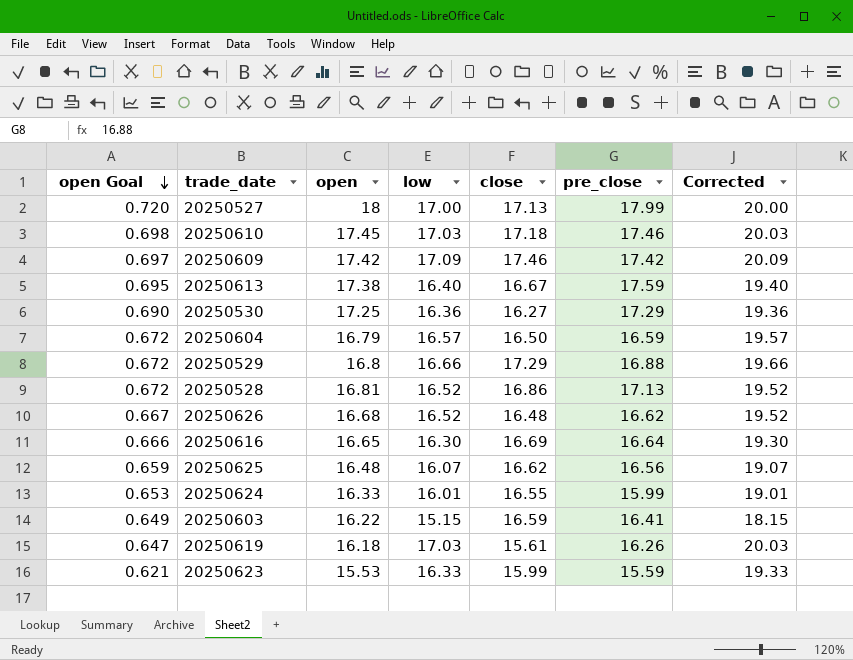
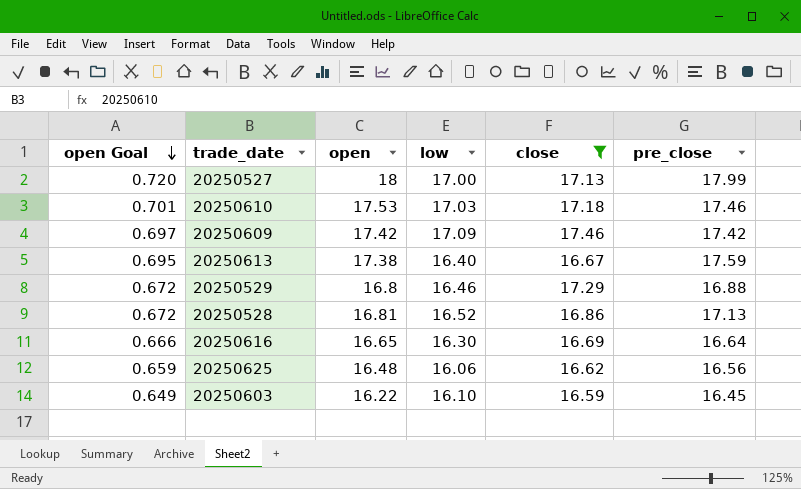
filter: none -> close >= 16.59
column Corrected | formula: [low] + 3 -> none
20250610 | open Goal: 0.698 -> 0.701
20250610 | open: 17.45 -> 17.53
20250529 | low: 16.66 -> 16.46
20250625 | low: 16.07 -> 16.06
20250603 | low: 15.15 -> 16.10
20250603 | pre_close: 16.41 -> 16.45

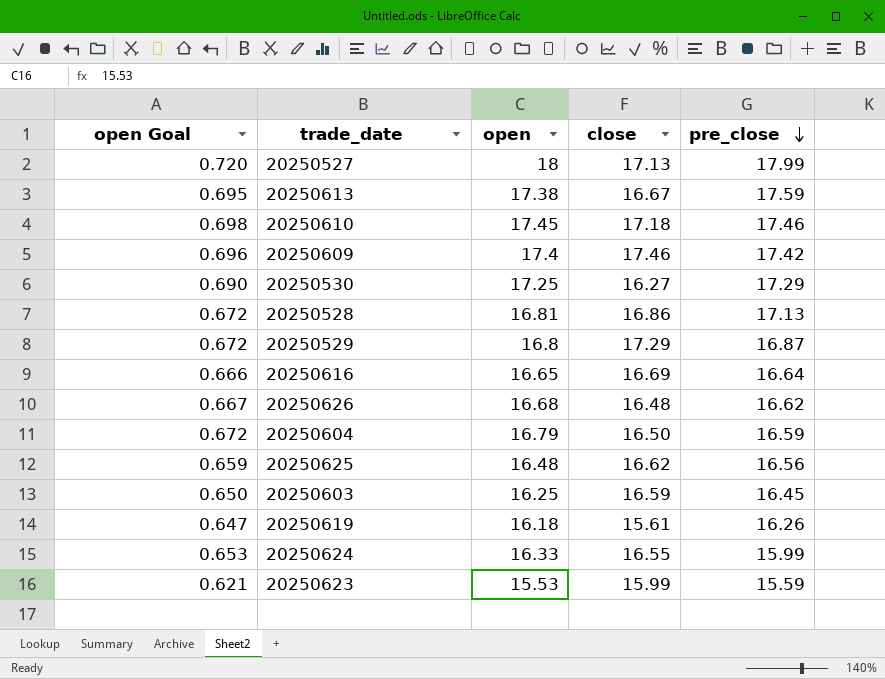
filter: close >= 16.59 -> none
row order: open Goal descending -> pre_close descending
column low | position: 4 -> none
20250610 | open Goal: 0.701 -> 0.698
20250610 | open: 17.53 -> 17.45
20250609 | open Goal: 0.697 -> 0.696
20250609 | open: 17.42 -> 17.4
20250529 | pre_close: 16.88 -> 16.87
20250603 | open Goal: 0.649 -> 0.650
20250603 | open: 16.22 -> 16.25

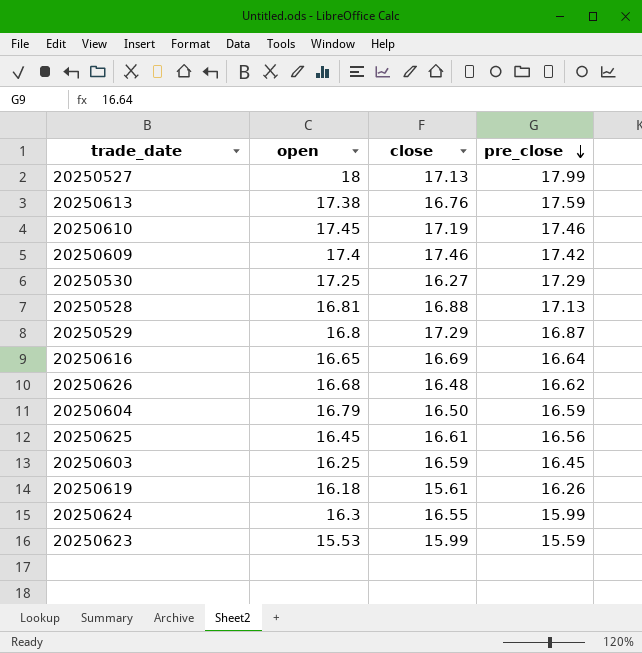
column open Goal | formula: [open] * 0.04 -> none
20250613 | close: 16.67 -> 16.76
20250610 | close: 17.18 -> 17.19
20250528 | close: 16.86 -> 16.88
20250625 | open: 16.48 -> 16.45
20250625 | close: 16.62 -> 16.61
20250624 | open: 16.33 -> 16.3

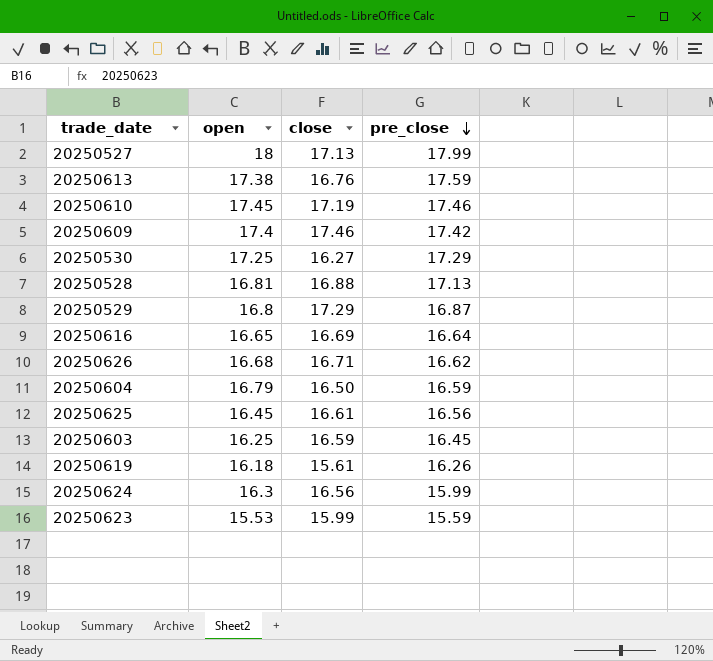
20250626 | close: 16.48 -> 16.71
20250624 | close: 16.55 -> 16.56

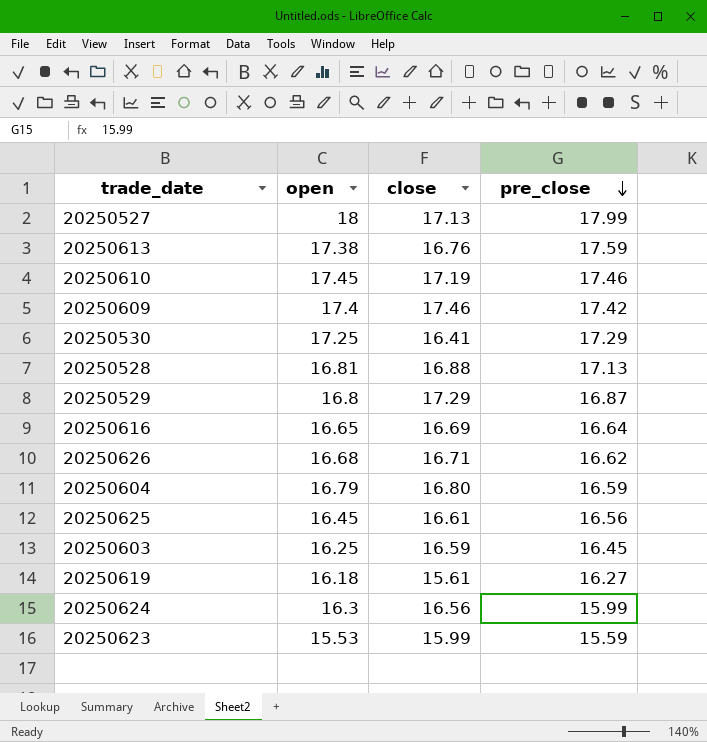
20250530 | close: 16.27 -> 16.41
20250604 | close: 16.50 -> 16.80
20250619 | pre_close: 16.26 -> 16.27

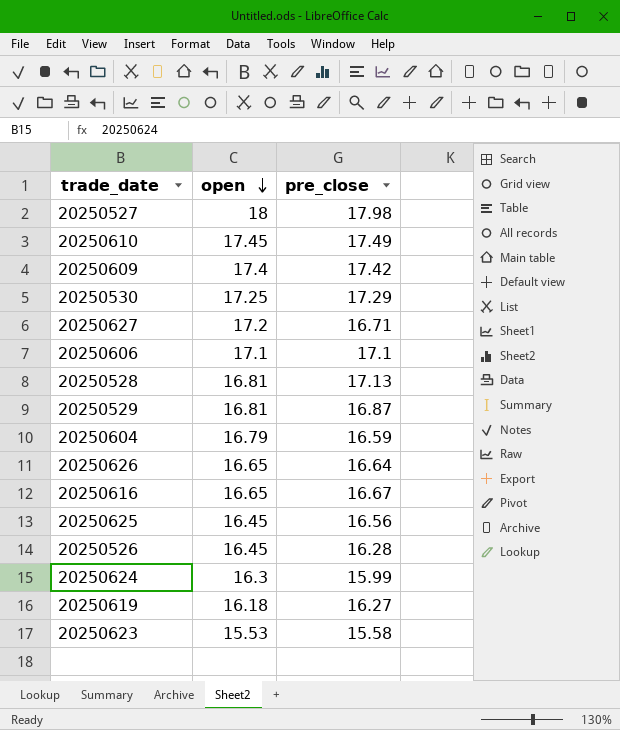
row order: pre_close descending -> open descending
column close | position: 3 -> none
row 20250613: 17.38 | 16.76 | 17.59 -> none
row 20250603: 16.25 | 16.59 | 16.45 -> none
20250527 | pre_close: 17.99 -> 17.98
20250610 | pre_close: 17.46 -> 17.49
row 20250627: none -> 17.2 | 16.71
row 20250606: none -> 17.1 | 17.1
20250529 | open: 16.8 -> 16.81
20250626 | open: 16.68 -> 16.65
20250626 | pre_close: 16.62 -> 16.64
20250616 | pre_close: 16.64 -> 16.67
row 20250526: none -> 16.45 | 16.28
20250623 | pre_close: 15.59 -> 15.58

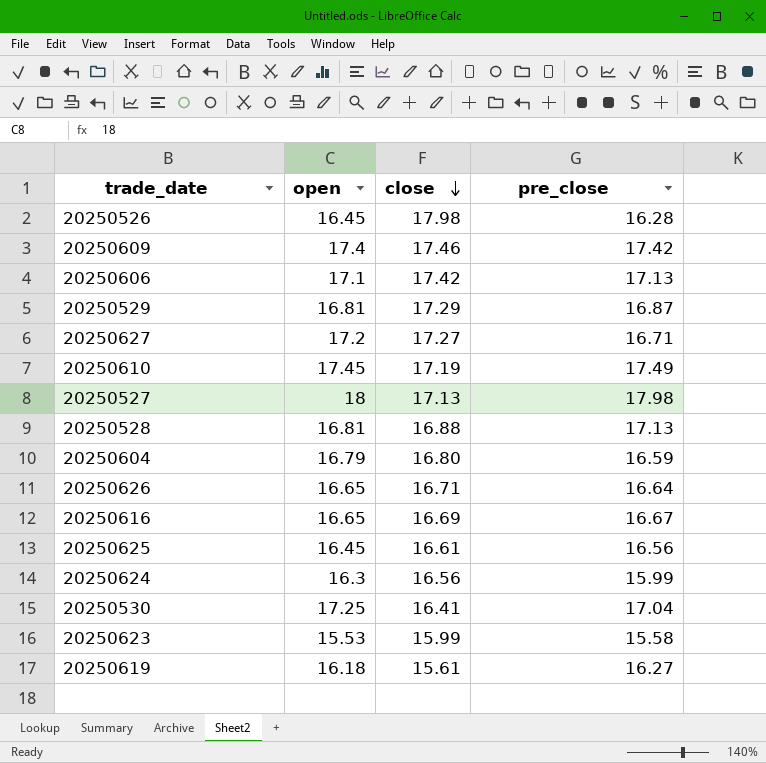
row order: open descending -> close descending
column close | position: none -> 3
20250606 | pre_close: 17.1 -> 17.13
20250530 | pre_close: 17.29 -> 17.04

